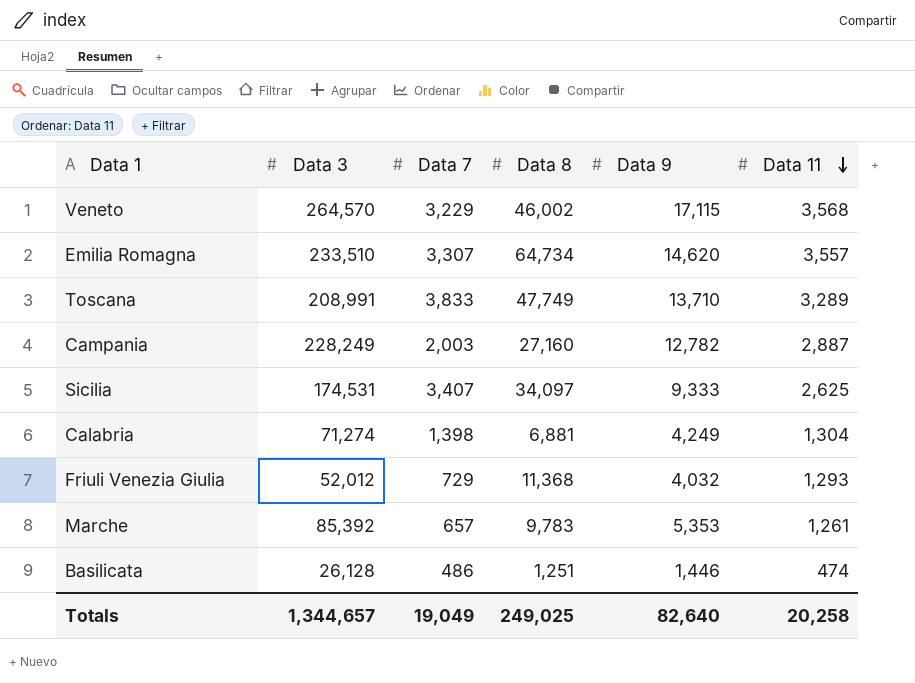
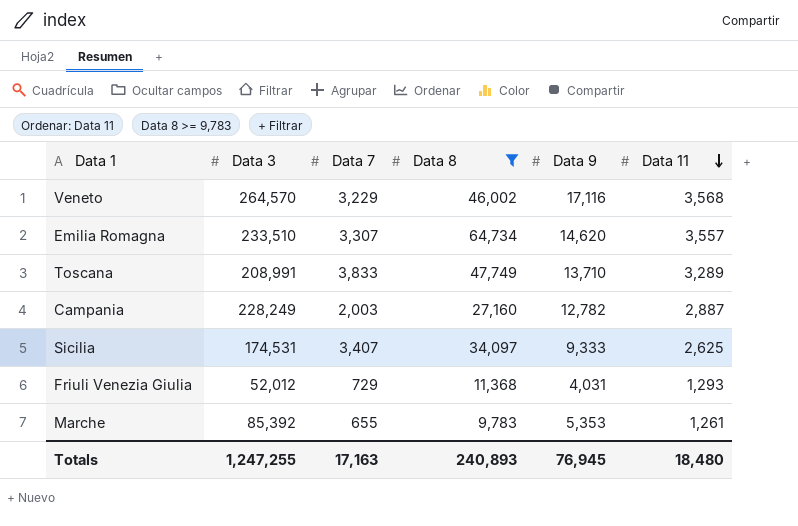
filter: none -> Data 8 >= 9,783
Veneto | Data 9: 17,115 -> 17,116
Friuli Venezia Giulia | Data 9: 4,032 -> 4,031
Marche | Data 7: 657 -> 655
Totals | Data 3: 1,344,657 -> 1,247,255
Totals | Data 7: 19,049 -> 17,163
Totals | Data 8: 249,025 -> 240,893
Totals | Data 9: 82,640 -> 76,945
Totals | Data 11: 20,258 -> 18,480

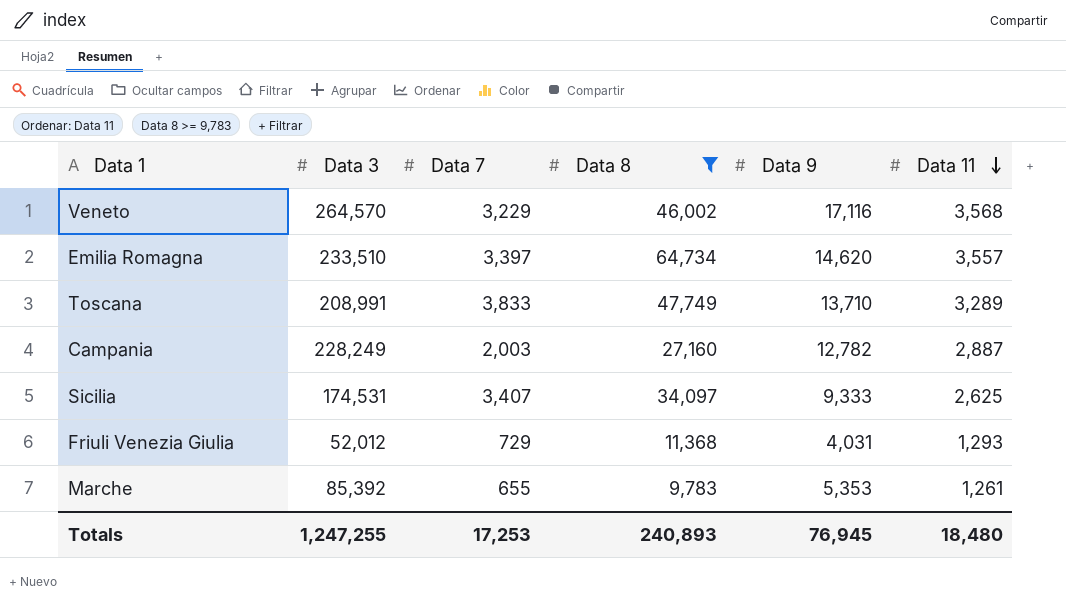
Emilia Romagna | Data 7: 3,307 -> 3,397
Totals | Data 7: 17,163 -> 17,253

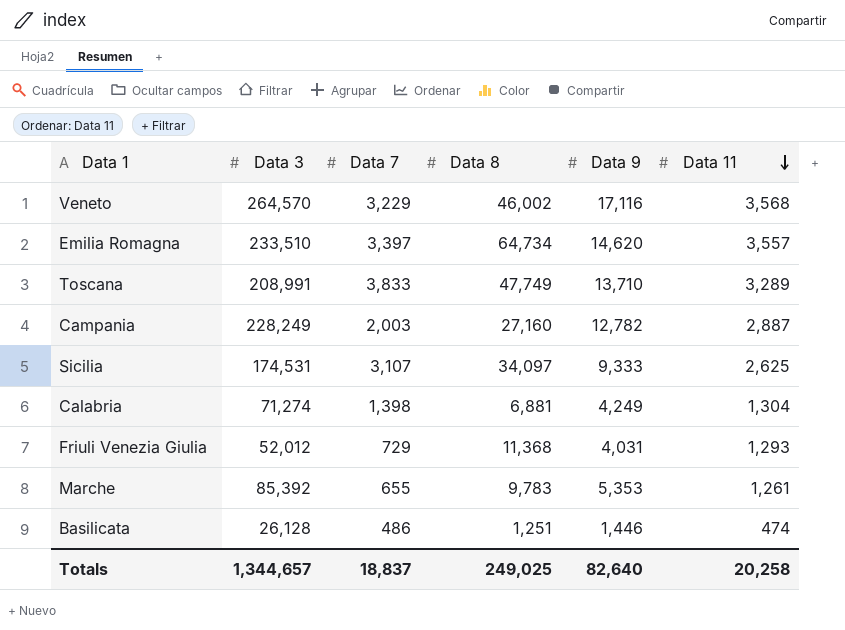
filter: Data 8 >= 9,783 -> none
Sicilia | Data 7: 3,407 -> 3,107
Totals | Data 3: 1,247,255 -> 1,344,657
Totals | Data 7: 17,253 -> 18,837
Totals | Data 8: 240,893 -> 249,025
Totals | Data 9: 76,945 -> 82,640
Totals | Data 11: 18,480 -> 20,258

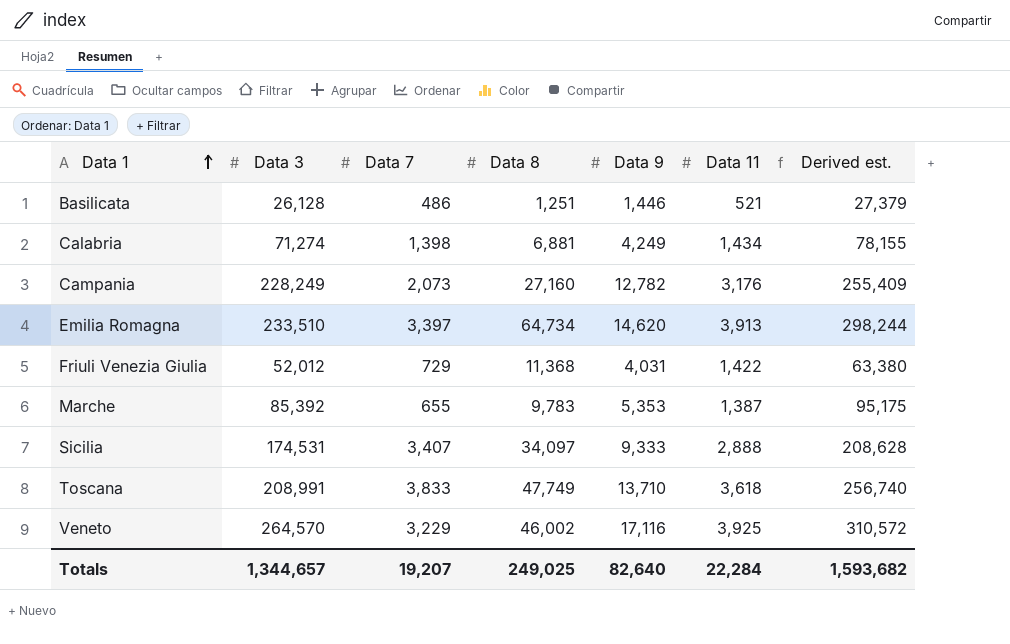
row order: Data 11 descending -> Data 1 ascending
column Derived est. | formula: none -> [Data 3] + [Data 8]
Basilicata | Data 11: 474 -> 521
Calabria | Data 11: 1,304 -> 1,434
Campania | Data 7: 2,003 -> 2,073
Campania | Data 11: 2,887 -> 3,176
Emilia Romagna | Data 11: 3,557 -> 3,913
Friuli Venezia Giulia | Data 11: 1,293 -> 1,422
Marche | Data 11: 1,261 -> 1,387
Sicilia | Data 7: 3,107 -> 3,407
Sicilia | Data 11: 2,625 -> 2,888
Toscana | Data 11: 3,289 -> 3,618
Veneto | Data 11: 3,568 -> 3,925
Totals | Data 7: 18,837 -> 19,207
Totals | Data 11: 20,258 -> 22,284

